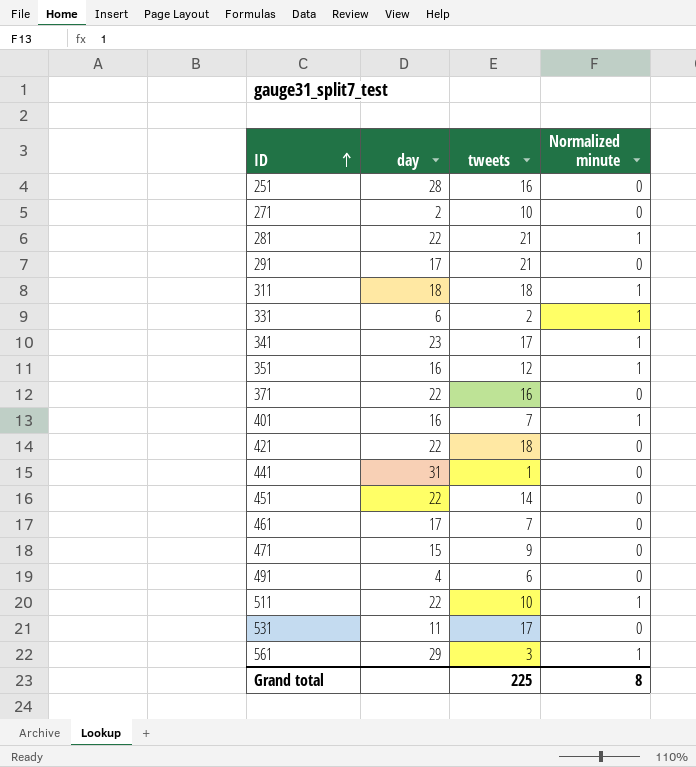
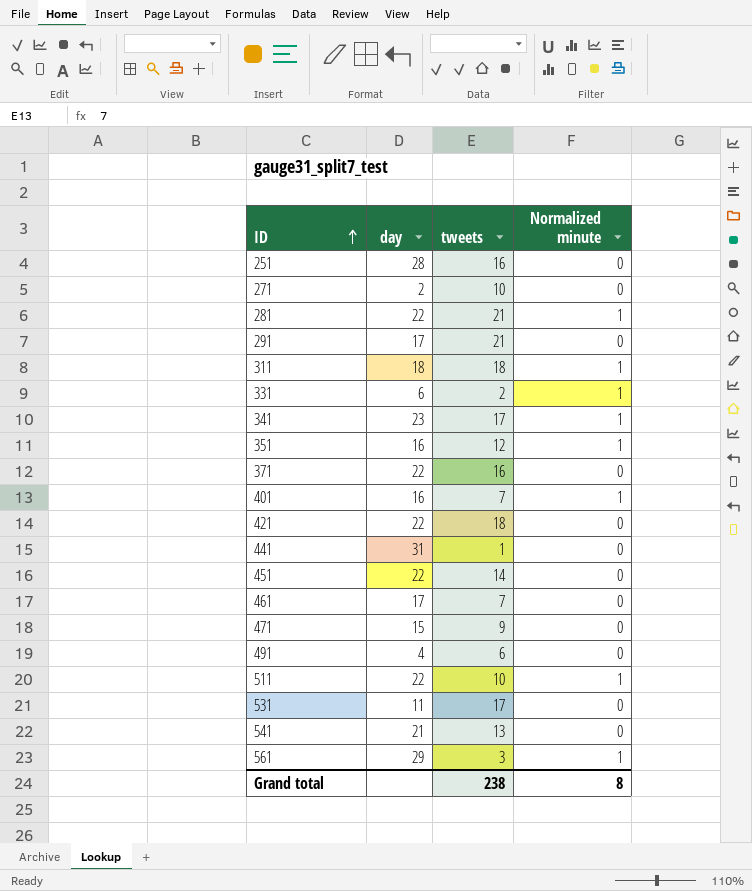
row 541: none -> 21 | 13 | 0
Grand total | tweets: 225 -> 238

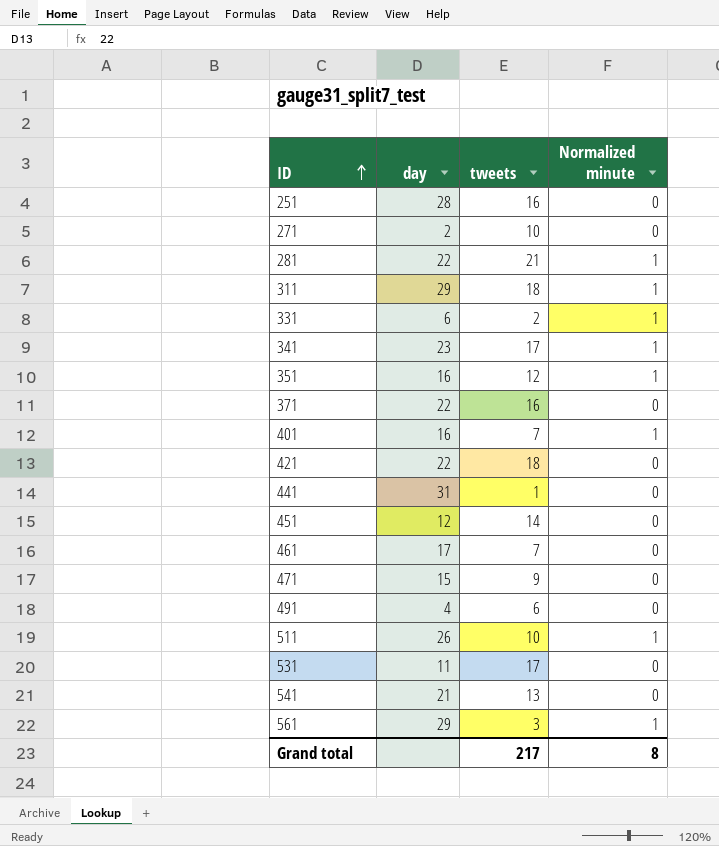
row 291: 17 | 21 | 0 -> none
311 | day: 18 -> 29
451 | day: 22 -> 12
511 | day: 22 -> 26
Grand total | tweets: 238 -> 217

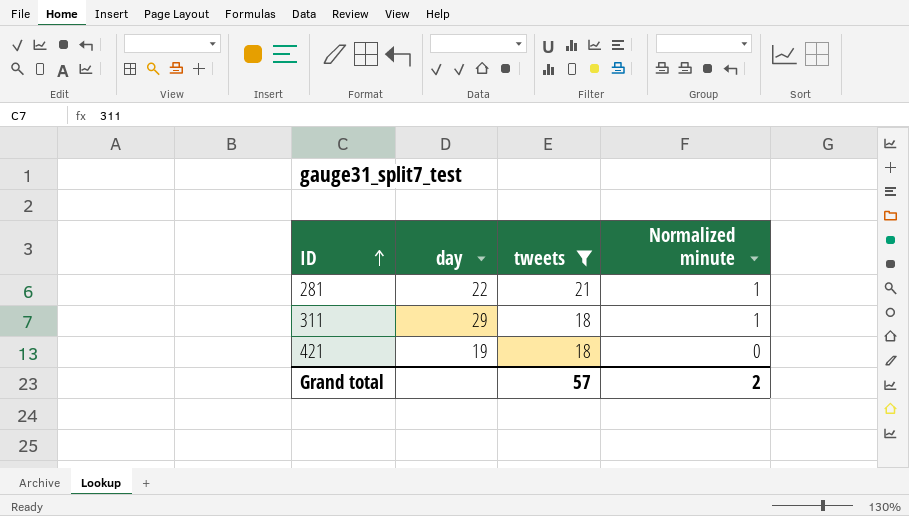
filter: none -> tweets >= 18
421 | day: 22 -> 19
Grand total | tweets: 217 -> 57
Grand total | Normalized minute: 8 -> 2

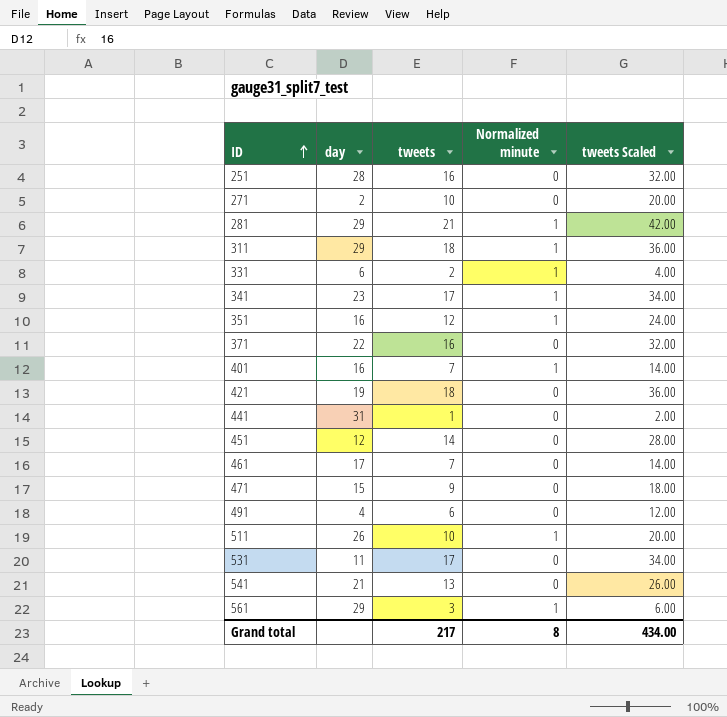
filter: tweets >= 18 -> none
column tweets Scaled | formula: none -> [tweets] * 2
281 | day: 22 -> 29
Grand total | tweets: 57 -> 217
Grand total | Normalized minute: 2 -> 8

